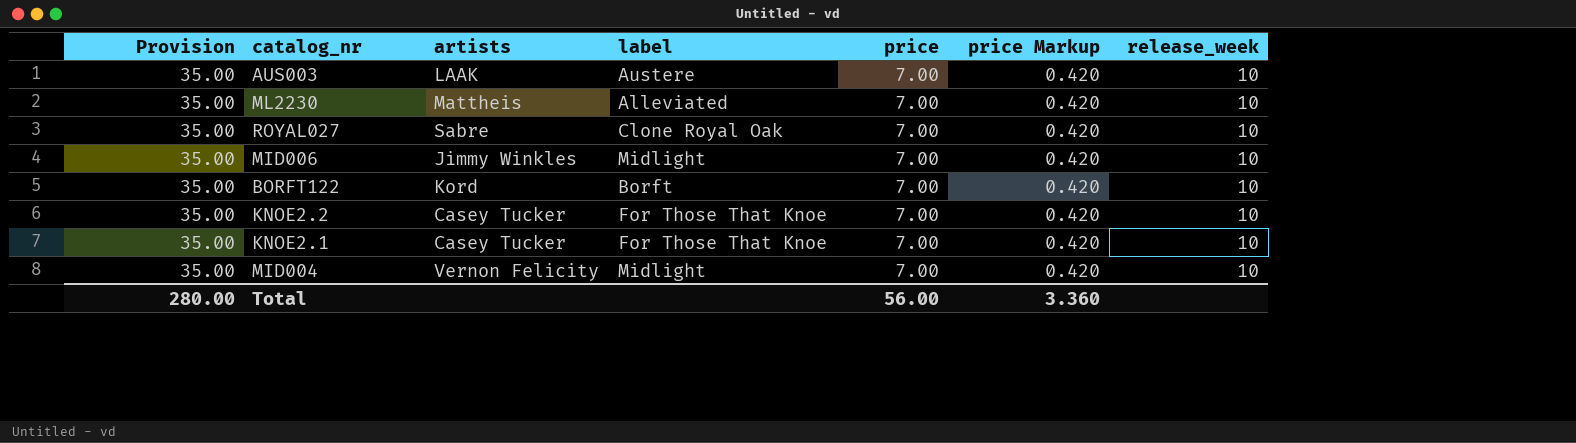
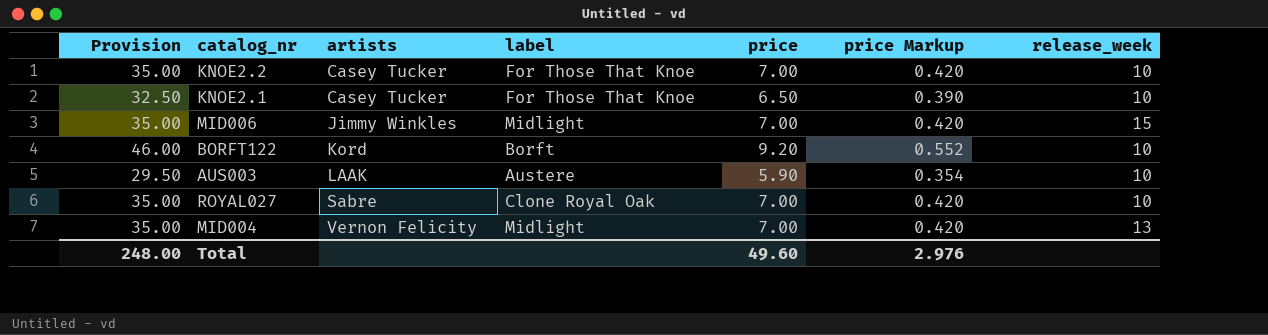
row order: none -> artists ascending
row ML2230: 35.00 | Mattheis | Alleviated | 7.00 | 0.420 | 10 -> none
KNOE2.1 | Provision: 35.00 -> 32.50
KNOE2.1 | price: 7.00 -> 6.50
KNOE2.1 | price Markup: 0.420 -> 0.390
MID006 | release_week: 10 -> 15
BORFT122 | Provision: 35.00 -> 46.00
BORFT122 | price: 7.00 -> 9.20
BORFT122 | price Markup: 0.420 -> 0.552
AUS003 | Provision: 35.00 -> 29.50
AUS003 | price: 7.00 -> 5.90
AUS003 | price Markup: 0.420 -> 0.354
MID004 | release_week: 10 -> 13
Total | Provision: 280.00 -> 248.00
Total | price: 56.00 -> 49.60
Total | price Markup: 3.360 -> 2.976

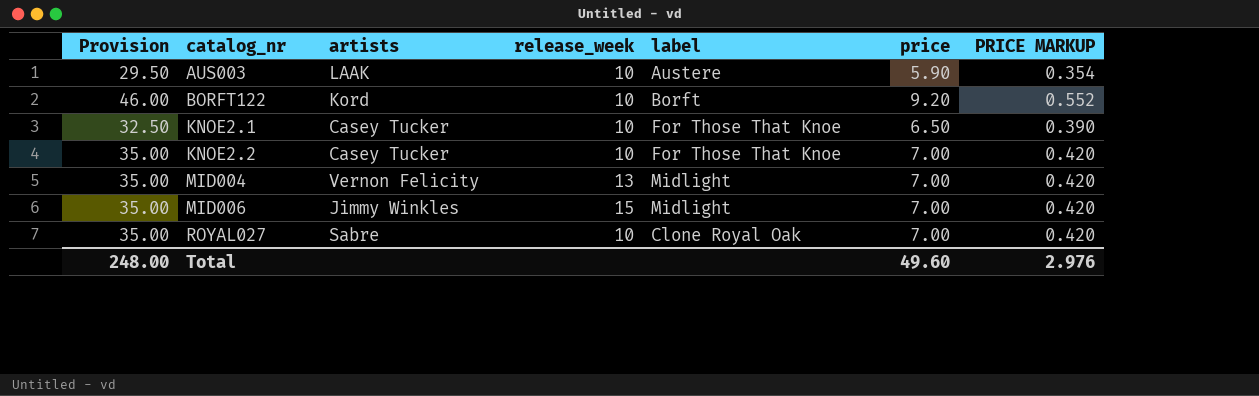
row order: artists ascending -> catalog_nr ascending
column release_week | position: 7 -> 4
column name: price Markup -> PRICE MARKUP

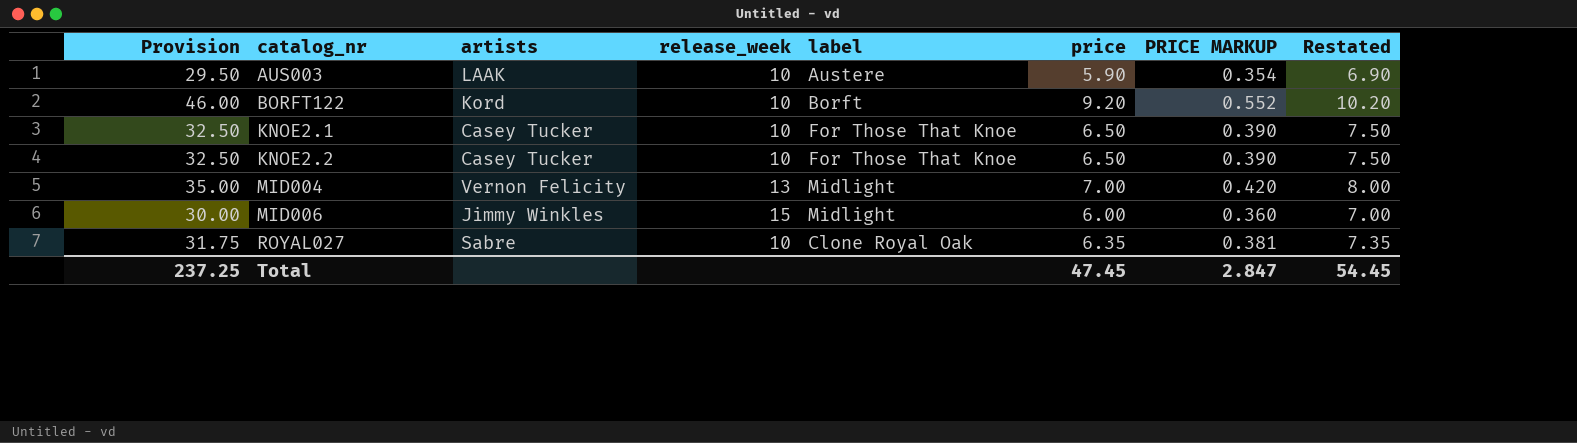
column Restated | formula: none -> [price] + 1
KNOE2.2 | Provision: 35.00 -> 32.50
KNOE2.2 | price: 7.00 -> 6.50
KNOE2.2 | PRICE MARKUP: 0.420 -> 0.390
MID006 | Provision: 35.00 -> 30.00
MID006 | price: 7.00 -> 6.00
MID006 | PRICE MARKUP: 0.420 -> 0.360
ROYAL027 | Provision: 35.00 -> 31.75
ROYAL027 | price: 7.00 -> 6.35
ROYAL027 | PRICE MARKUP: 0.420 -> 0.381
Total | Provision: 248.00 -> 237.25
Total | price: 49.60 -> 47.45
Total | PRICE MARKUP: 2.976 -> 2.847

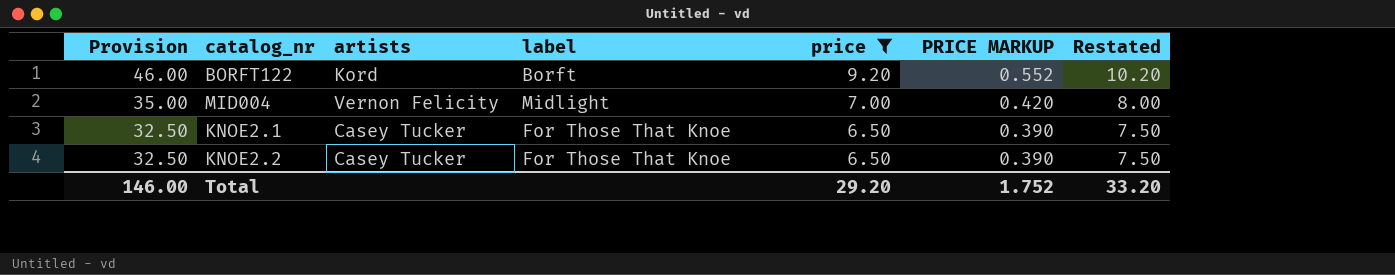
filter: none -> price >= 6.50
row order: catalog_nr ascending -> Provision descending
column release_week | position: 4 -> none
Total | Provision: 237.25 -> 146.00
Total | price: 47.45 -> 29.20
Total | PRICE MARKUP: 2.847 -> 1.752
Total | Restated: 54.45 -> 33.20

